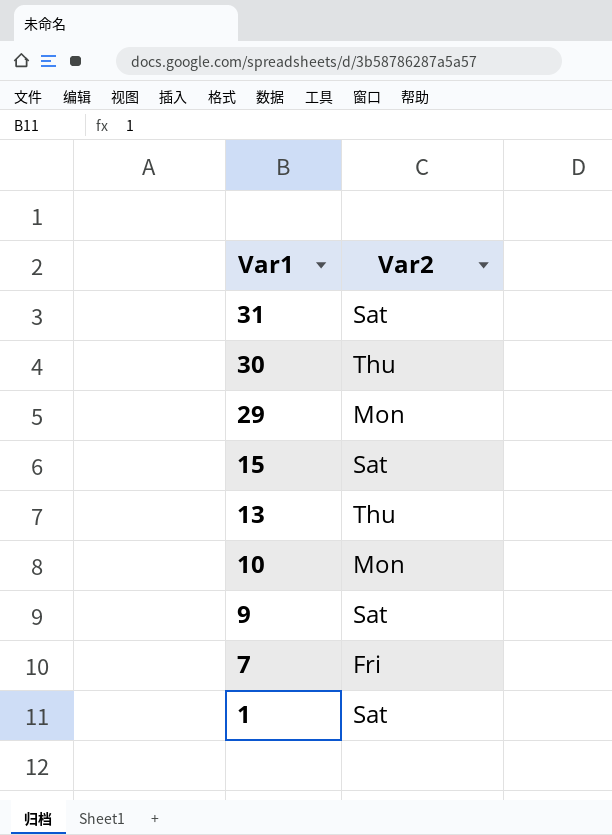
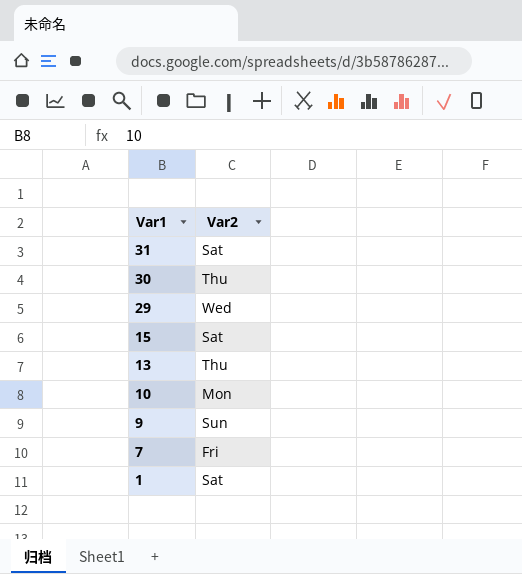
29 | Var2: Mon -> Wed
9 | Var2: Sat -> Sun

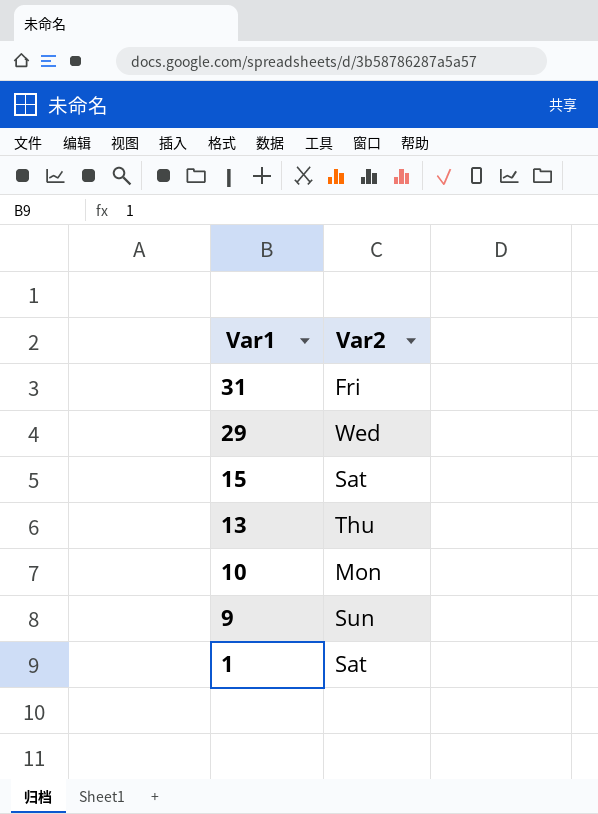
row 30: Thu -> none
row 7: Fri -> none
31 | Var2: Sat -> Fri

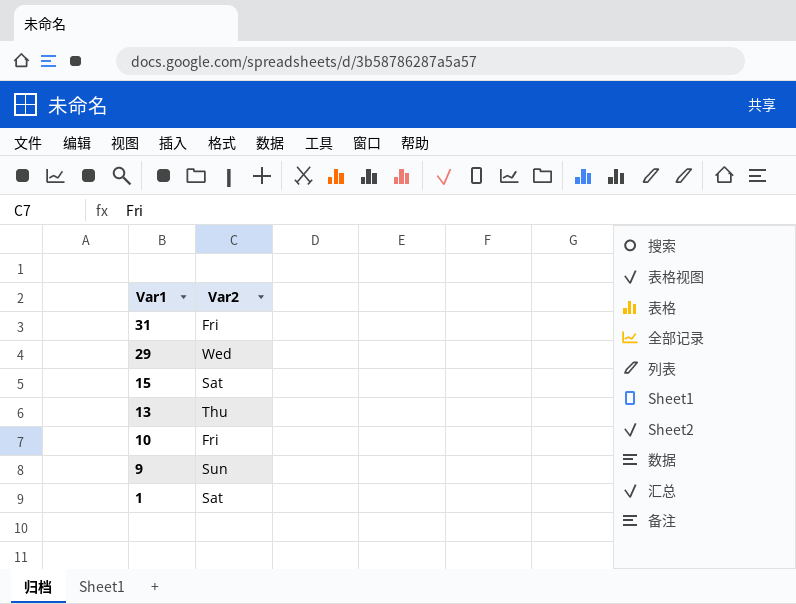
10 | Var2: Mon -> Fri

